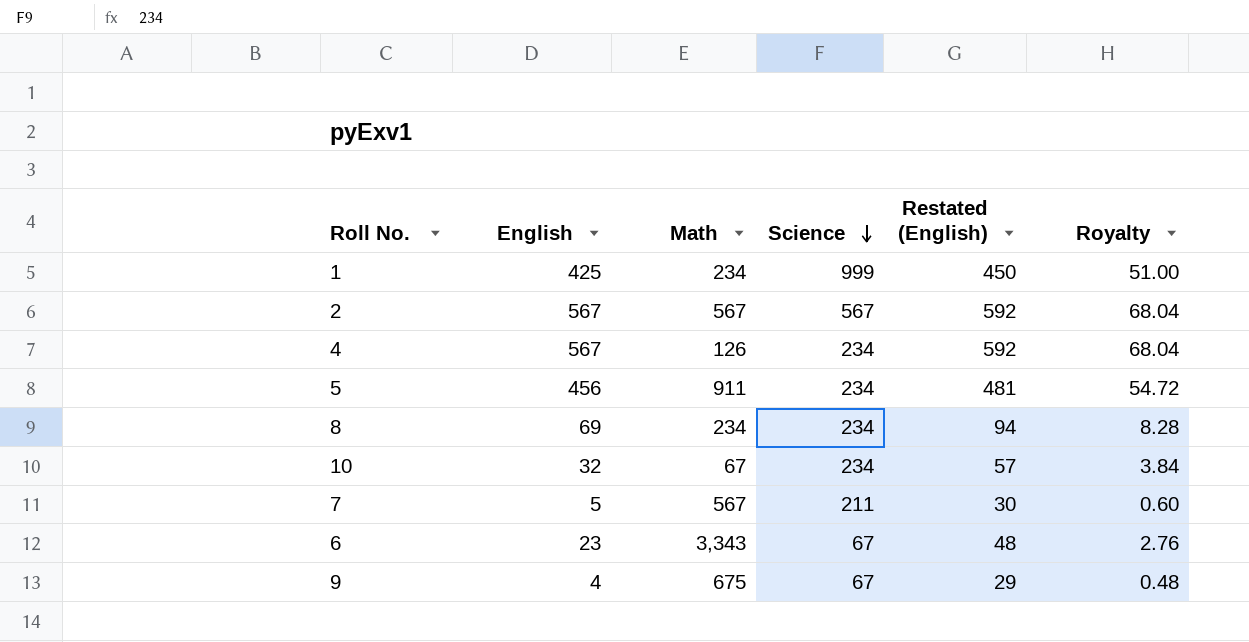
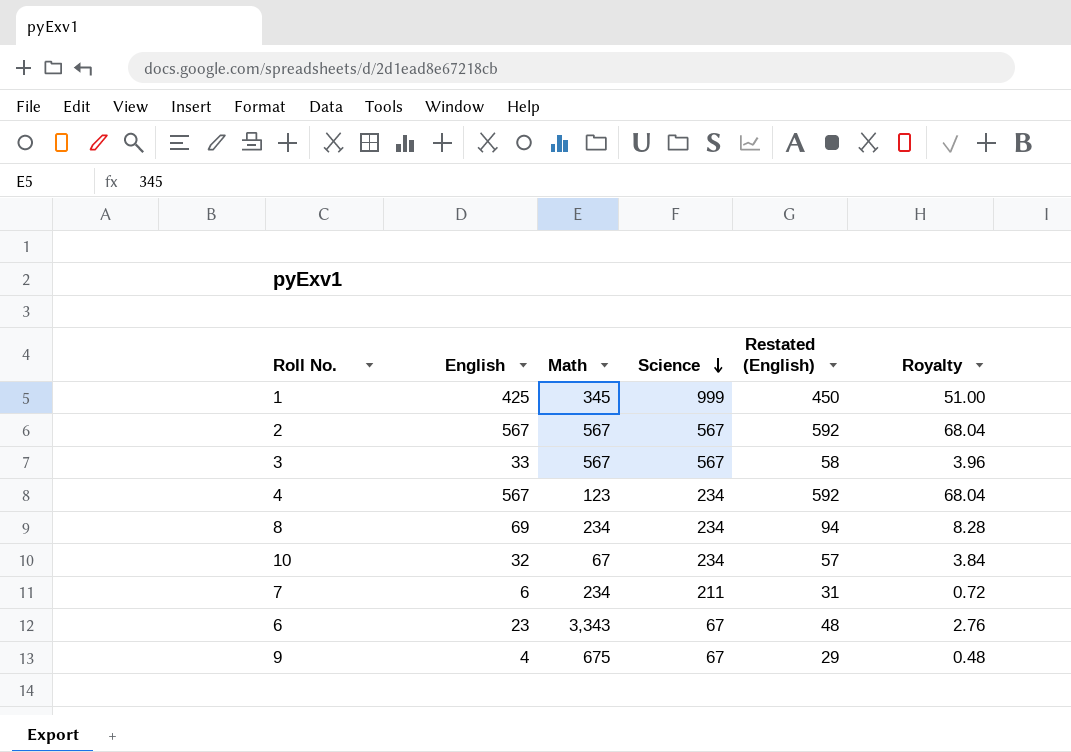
row 5: 456 | 911 | 234 | 481 | 54.72 -> none
1 | Math: 234 -> 345
row 3: none -> 33 | 567 | 567 | 58 | 3.96
4 | Math: 126 -> 123
7 | English: 5 -> 6
7 | Math: 567 -> 234
7 | Restated (English): 30 -> 31
7 | Royalty: 0.60 -> 0.72

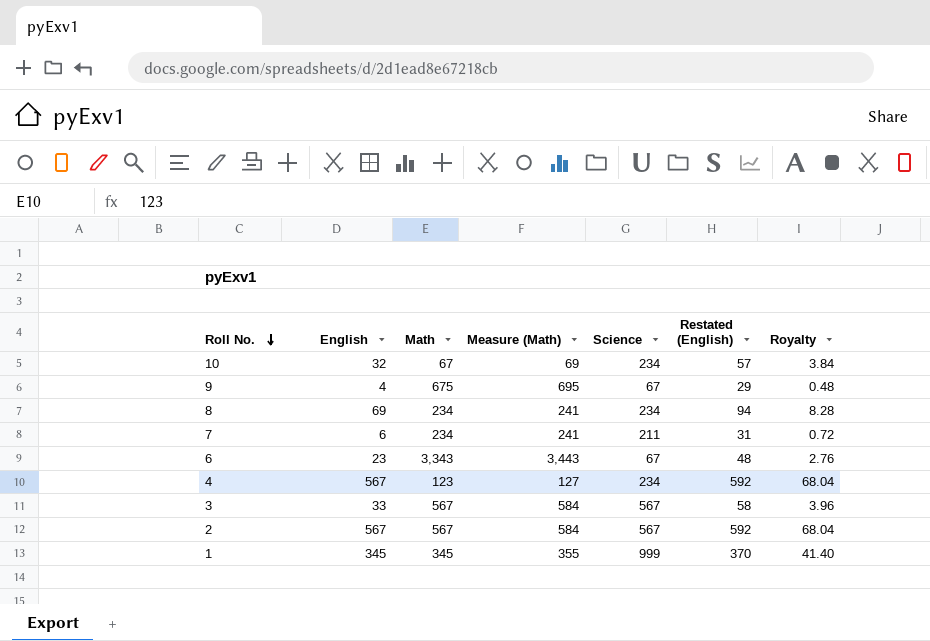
row order: Science descending -> Roll No. descending
column Measure (Math) | formula: none -> [Math] * 1.03
1 | English: 425 -> 345
1 | Restated (English): 450 -> 370
1 | Royalty: 51.00 -> 41.40

